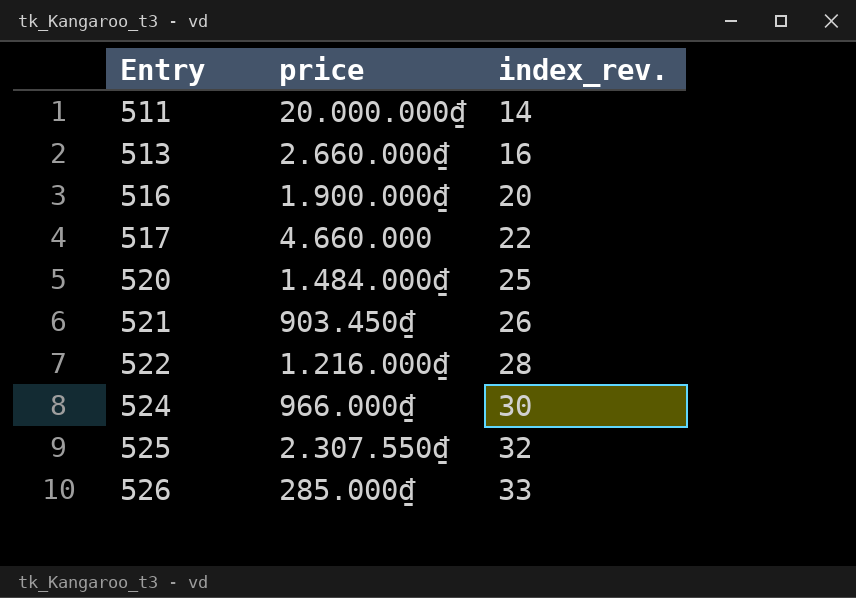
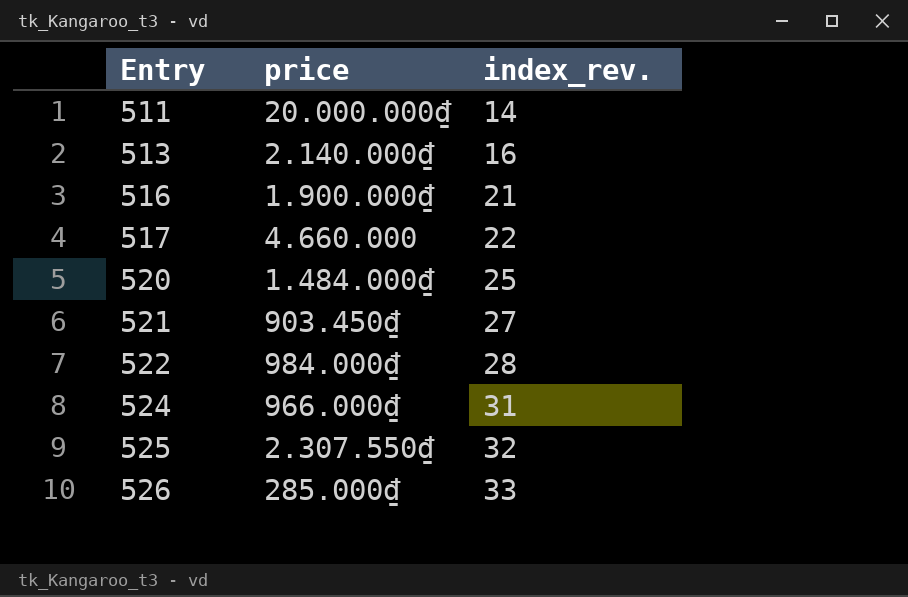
513 | price: 2.660.000₫ -> 2.140.000₫
516 | index_rev.: 20 -> 21
521 | index_rev.: 26 -> 27
522 | price: 1.216.000₫ -> 984.000₫
524 | index_rev.: 30 -> 31

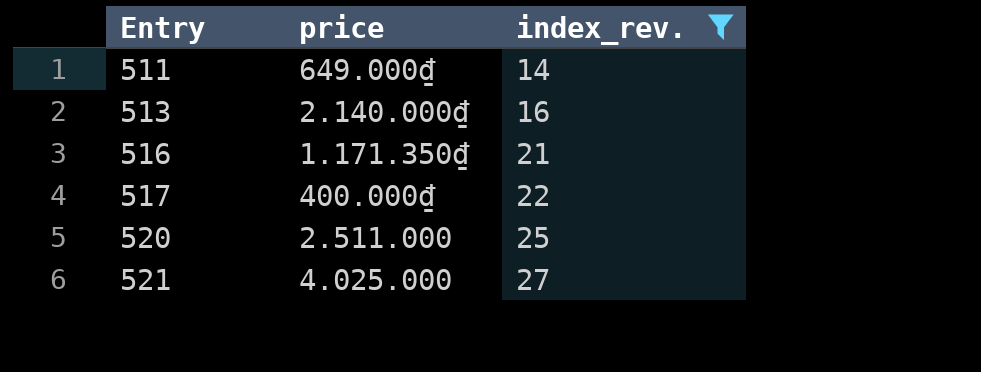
filter: none -> index_rev. <= 27
511 | price: 20.000.000₫ -> 649.000₫
516 | price: 1.900.000₫ -> 1.171.350₫
517 | price: 4.660.000 -> 400.000₫
520 | price: 1.484.000₫ -> 2.511.000
521 | price: 903.450₫ -> 4.025.000

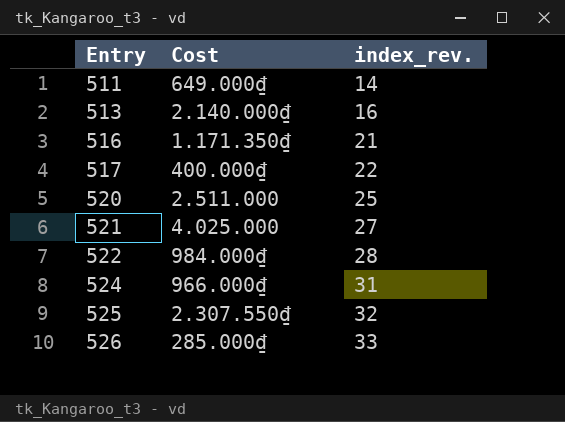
filter: index_rev. <= 27 -> none
column name: price -> Cost

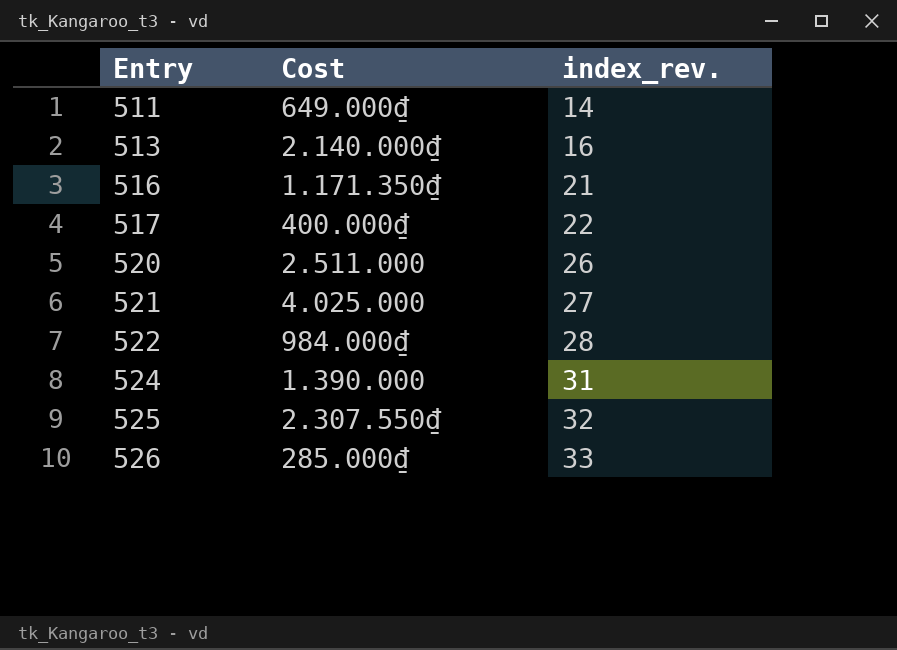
520 | index_rev.: 25 -> 26
524 | Cost: 966.000₫ -> 1.390.000

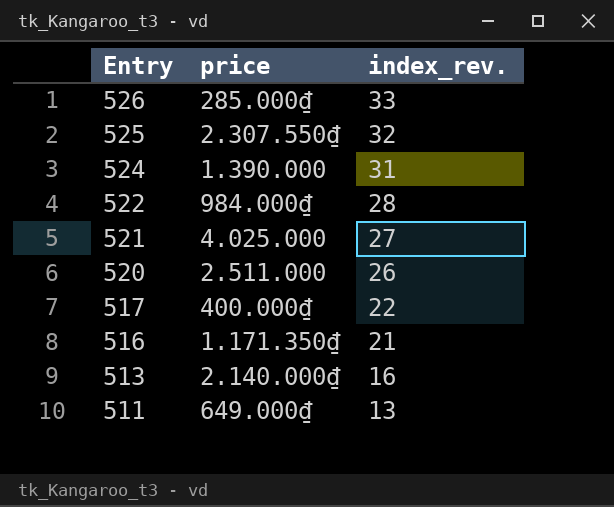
row order: Entry ascending -> Entry descending
column name: Cost -> price
511 | index_rev.: 14 -> 13

